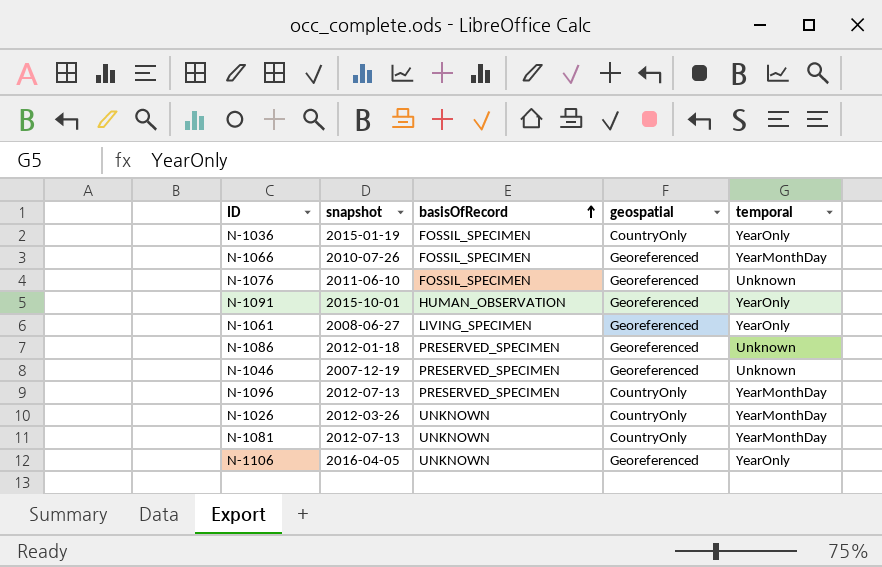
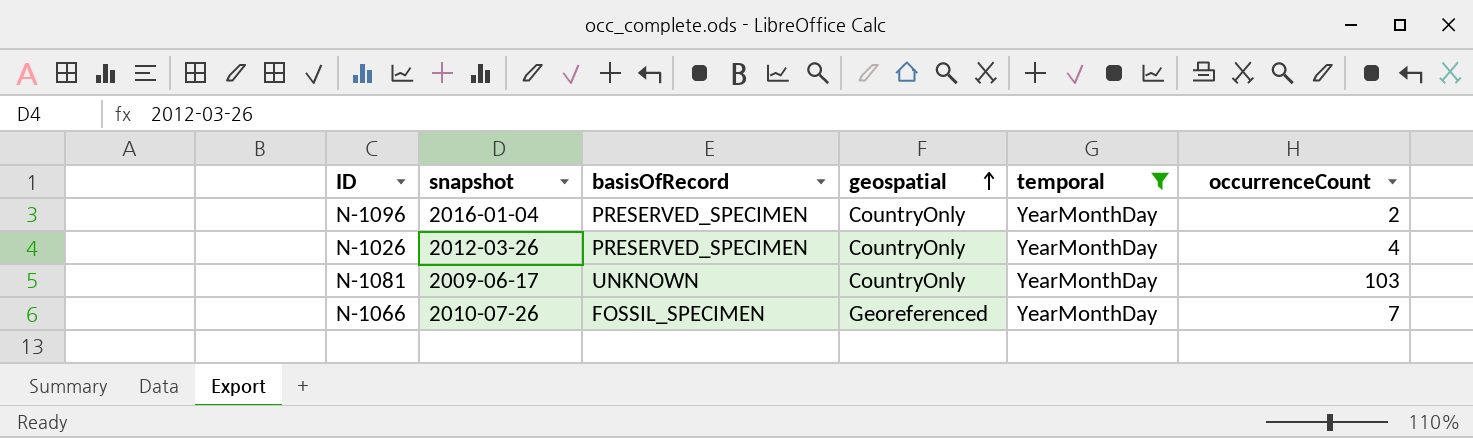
filter: none -> temporal = YearMonthDay
row order: basisOfRecord ascending -> geospatial ascending
column occurrenceCount | position: none -> 6
N-1096 | snapshot: 2012-07-13 -> 2016-01-04
N-1026 | basisOfRecord: UNKNOWN -> PRESERVED_SPECIMEN
N-1081 | snapshot: 2012-07-13 -> 2009-06-17

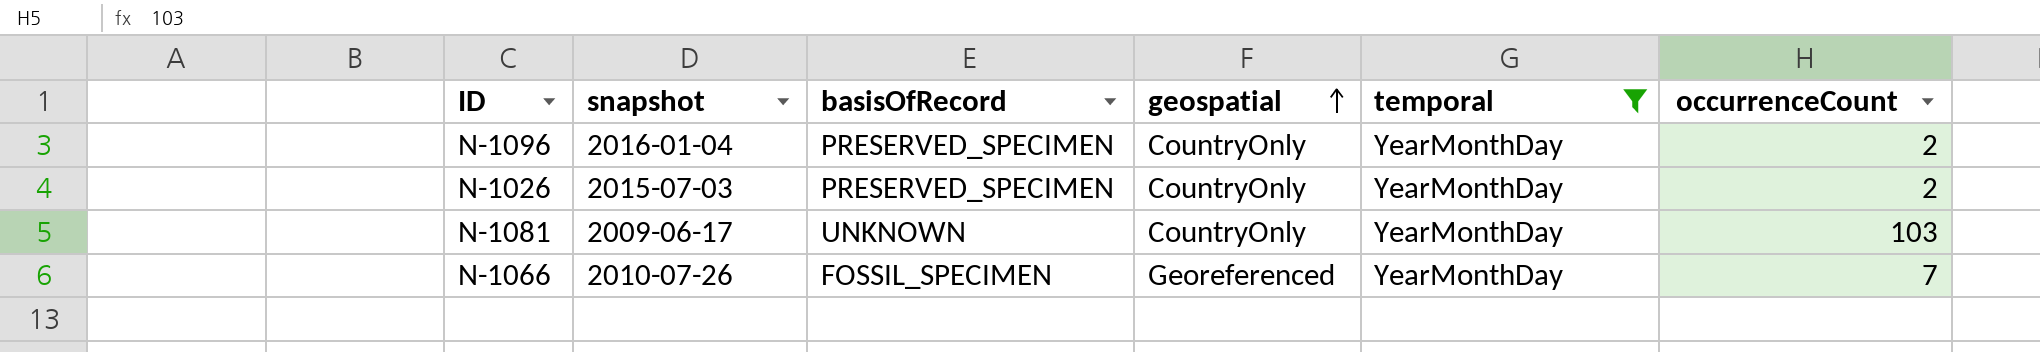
N-1026 | snapshot: 2012-03-26 -> 2015-07-03
N-1026 | occurrenceCount: 4 -> 2

